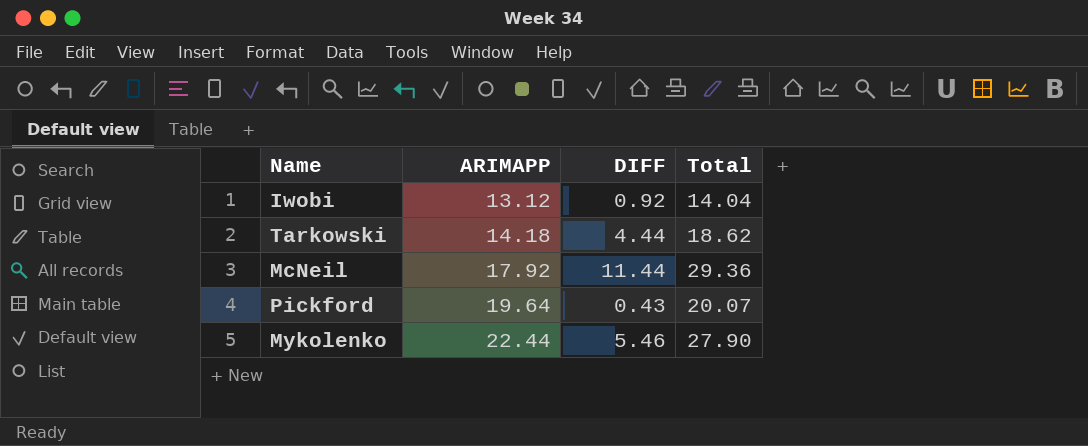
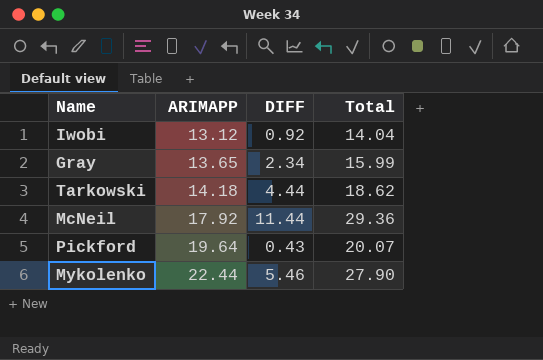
row Gray: none -> 13.65 | 2.34 | 15.99

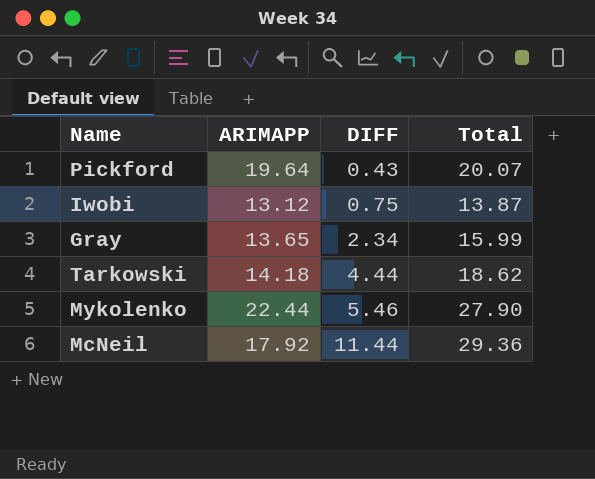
row order: ARIMAPP ascending -> DIFF ascending
Iwobi | DIFF: 0.92 -> 0.75
Iwobi | Total: 14.04 -> 13.87

